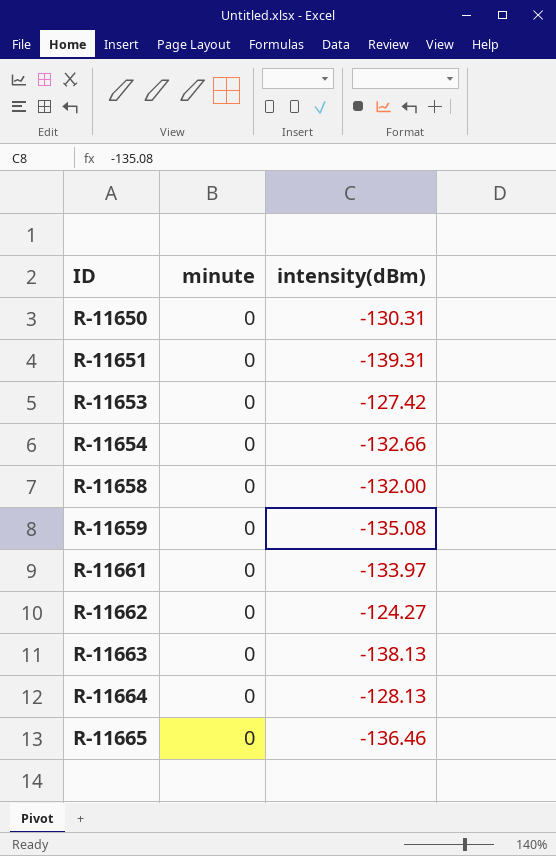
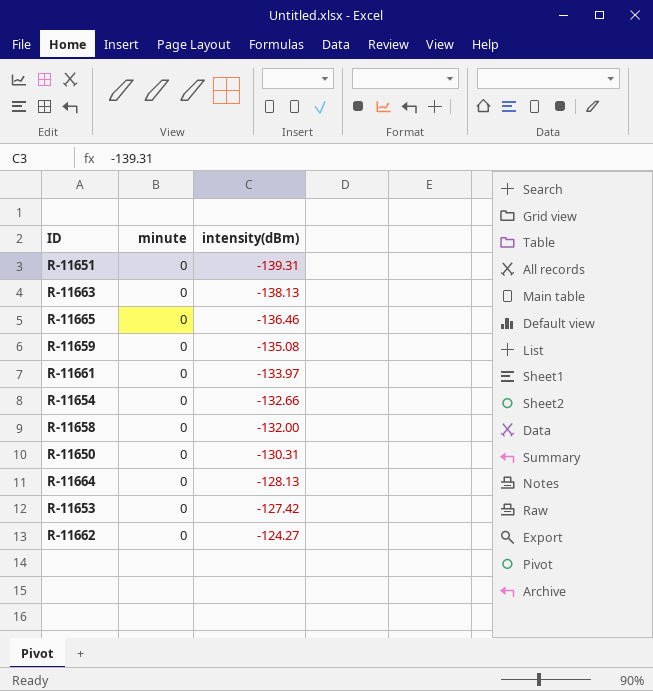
row order: ID ascending -> intensity(dBm) ascending

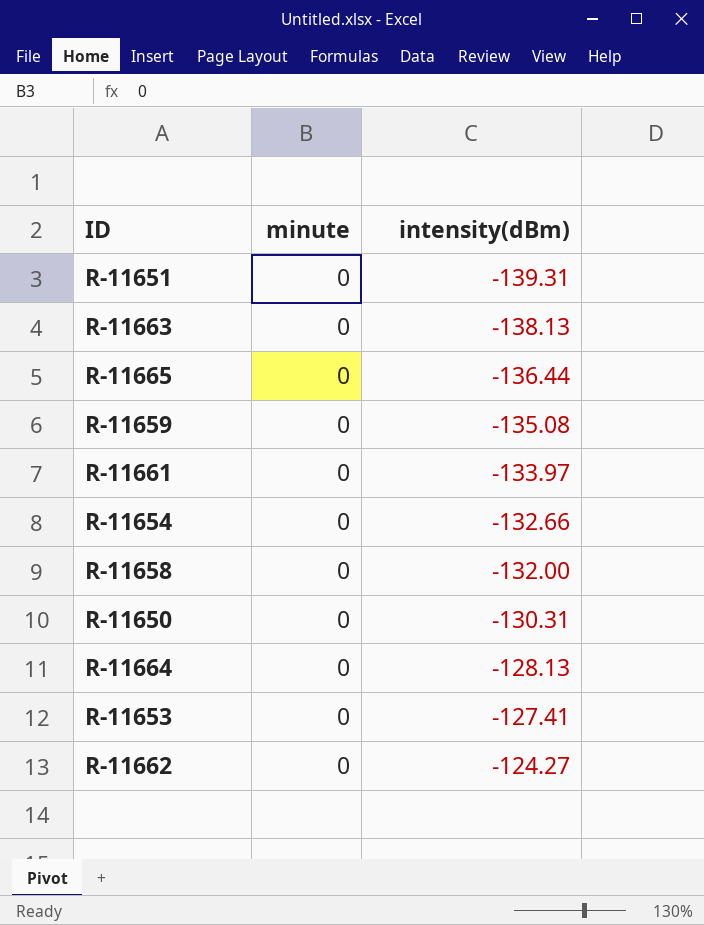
R-11665 | intensity(dBm): -136.46 -> -136.44
R-11653 | intensity(dBm): -127.42 -> -127.41

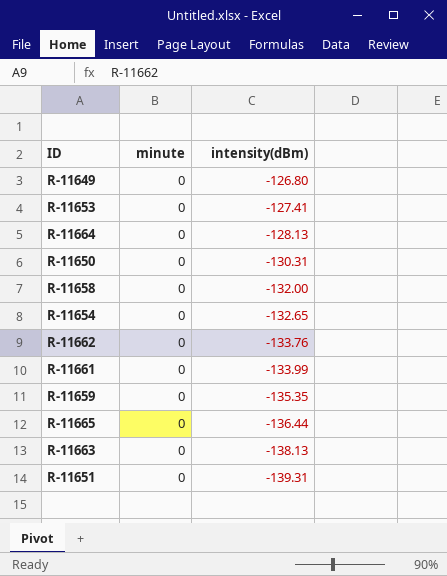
row order: intensity(dBm) ascending -> intensity(dBm) descending
row R-11649: none -> 0 | -126.80
R-11654 | intensity(dBm): -132.66 -> -132.65
R-11662 | intensity(dBm): -124.27 -> -133.76
R-11661 | intensity(dBm): -133.97 -> -133.99
R-11659 | intensity(dBm): -135.08 -> -135.35

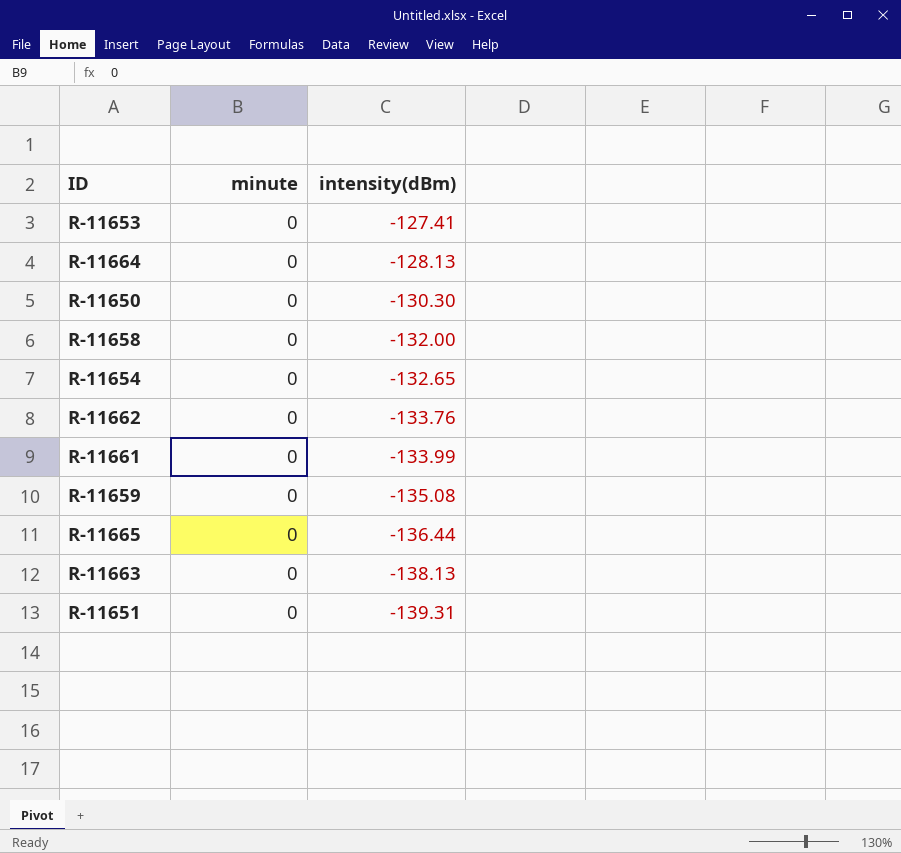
row R-11649: 0 | -126.80 -> none
R-11650 | intensity(dBm): -130.31 -> -130.30
R-11659 | intensity(dBm): -135.35 -> -135.08

